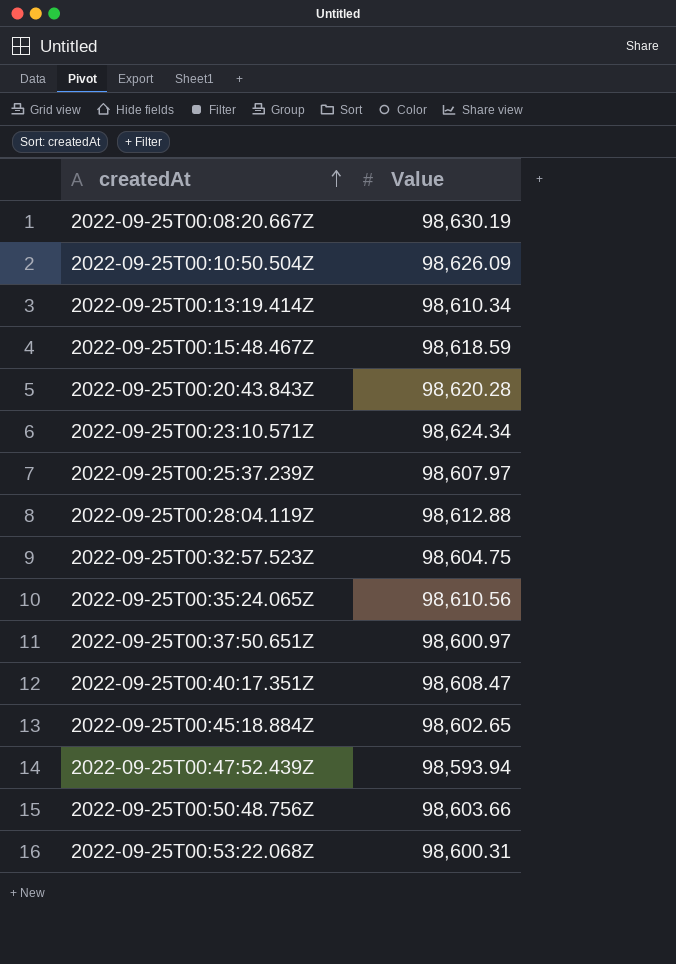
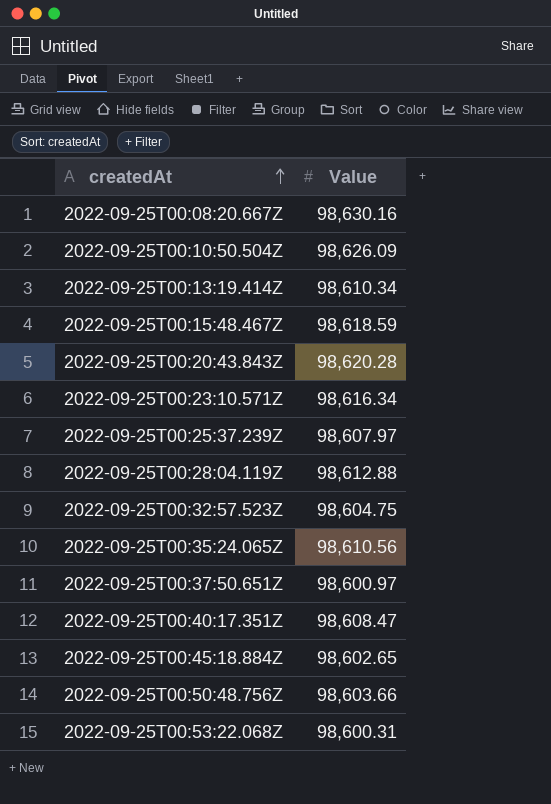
row 2022-09-25T00:47:52.439Z: 98,593.94 -> none
2022-09-25T00:08:20.667Z | Value: 98,630.19 -> 98,630.16
2022-09-25T00:23:10.571Z | Value: 98,624.34 -> 98,616.34

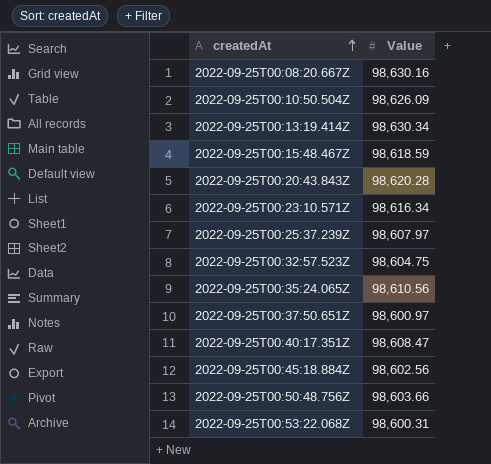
row 2022-09-25T00:28:04.119Z: 98,612.88 -> none
2022-09-25T00:13:19.414Z | Value: 98,610.34 -> 98,630.34
2022-09-25T00:45:18.884Z | Value: 98,602.65 -> 98,602.56

